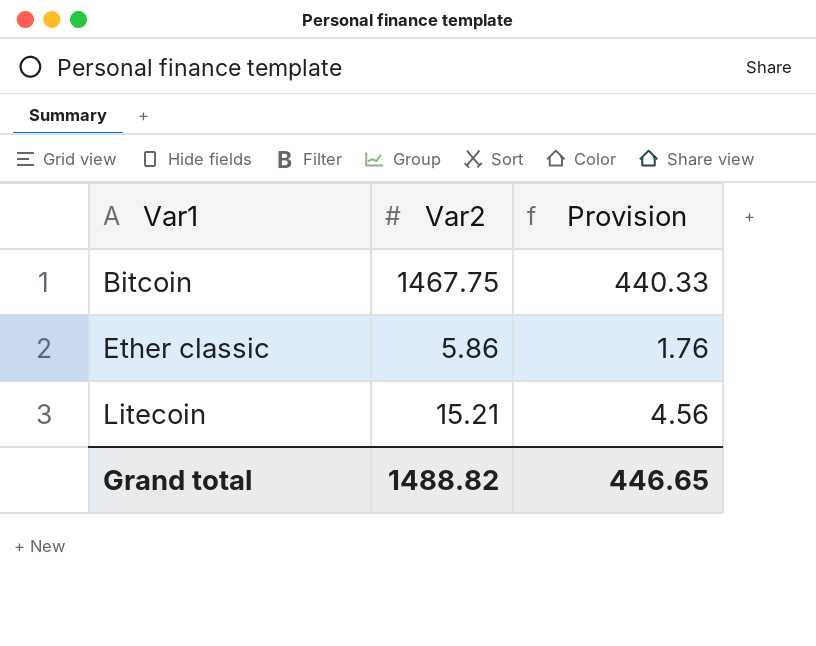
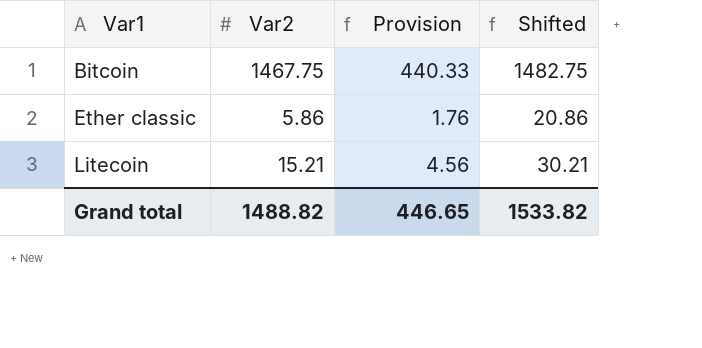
column Shifted | formula: none -> [Var2] + 15

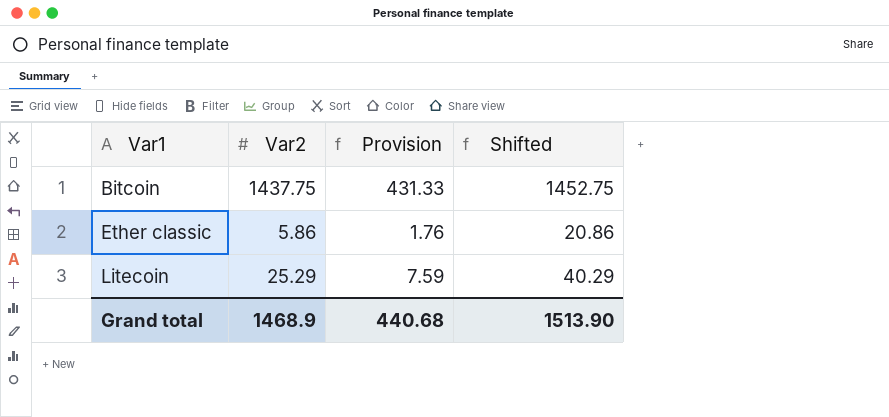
Bitcoin | Var2: 1467.75 -> 1437.75
Bitcoin | Provision: 440.33 -> 431.33
Bitcoin | Shifted: 1482.75 -> 1452.75
Litecoin | Var2: 15.21 -> 25.29
Litecoin | Provision: 4.56 -> 7.59
Litecoin | Shifted: 30.21 -> 40.29
Grand total | Var2: 1488.82 -> 1468.9
Grand total | Provision: 446.65 -> 440.68
Grand total | Shifted: 1533.82 -> 1513.90

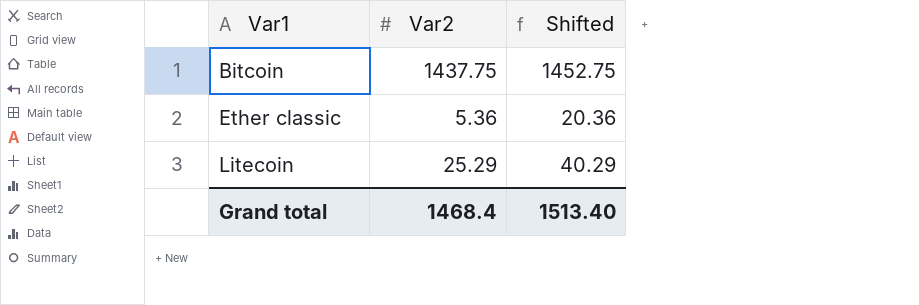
column Provision | formula: [Var2] * 0.3 -> none
Ether classic | Var2: 5.86 -> 5.36
Ether classic | Shifted: 20.86 -> 20.36
Grand total | Var2: 1468.9 -> 1468.4
Grand total | Shifted: 1513.90 -> 1513.40

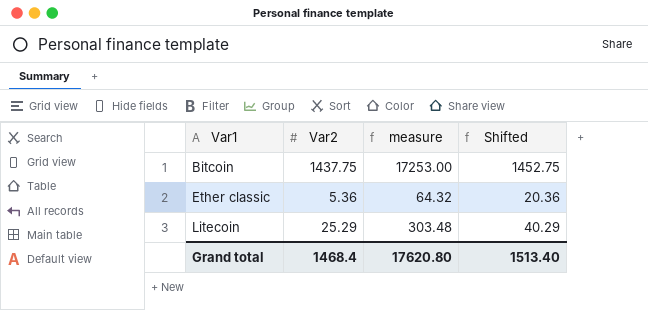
column measure | formula: none -> [Var2] * 12

